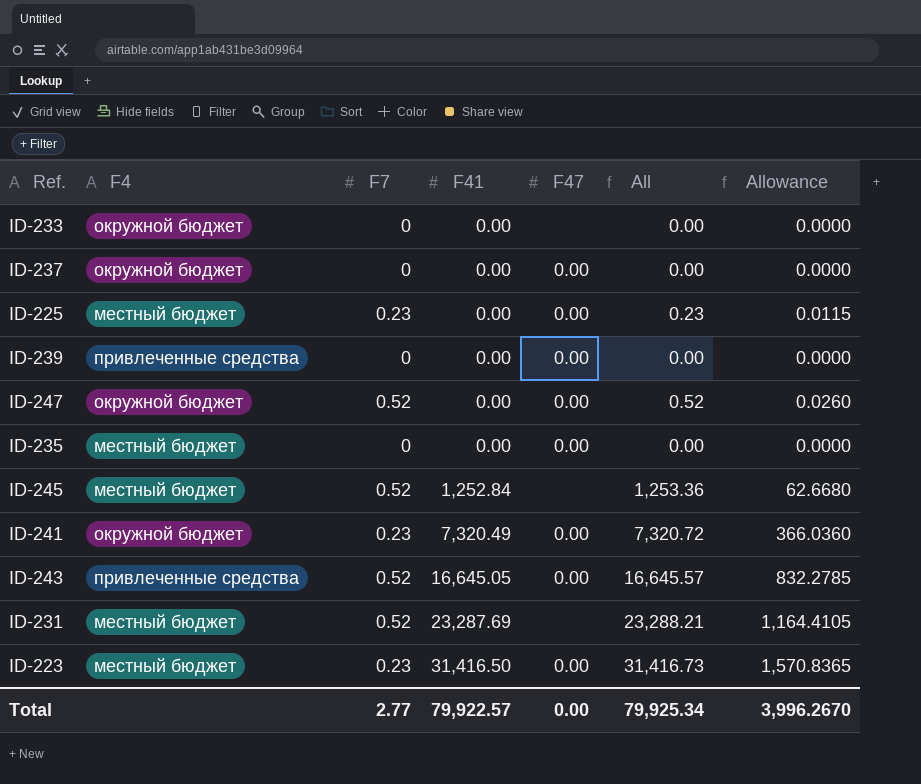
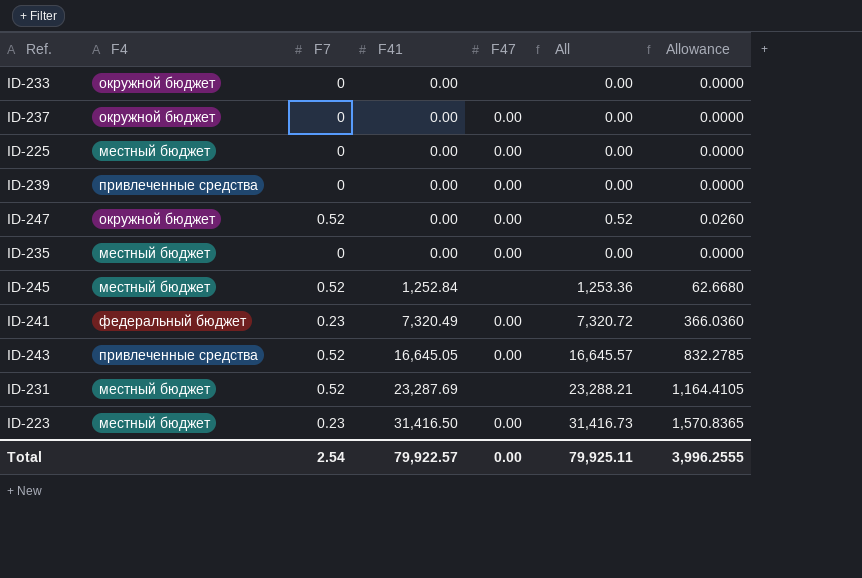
ID-225 | F7: 0.23 -> 0
ID-225 | All: 0.23 -> 0.00
ID-225 | Allowance: 0.0115 -> 0.0000
ID-241 | F4: окружной бюджет -> федеральный бюджет
Total | F7: 2.77 -> 2.54
Total | All: 79,925.34 -> 79,925.11
Total | Allowance: 3,996.2670 -> 3,996.2555

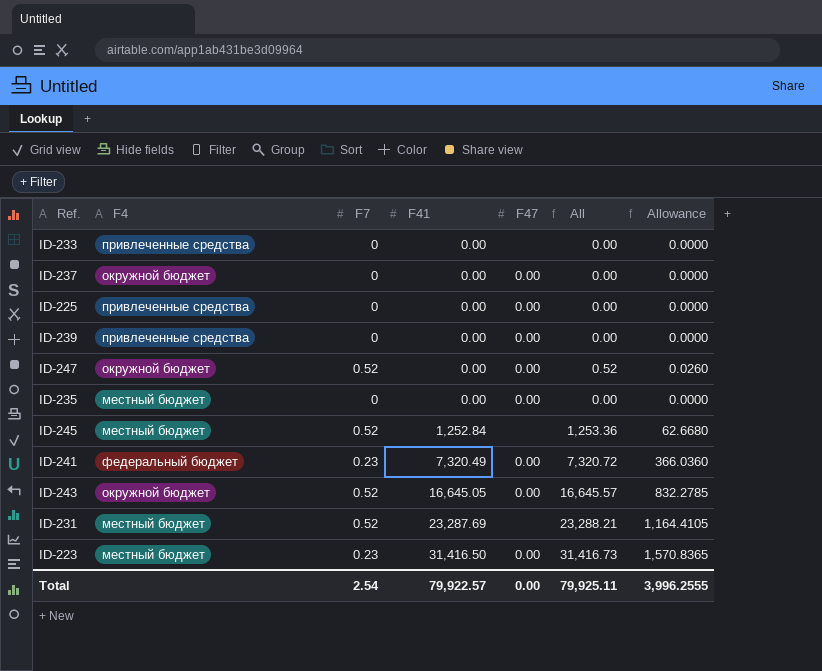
ID-233 | F4: окружной бюджет -> привлеченные средства
ID-225 | F4: местный бюджет -> привлеченные средства
ID-243 | F4: привлеченные средства -> окружной бюджет

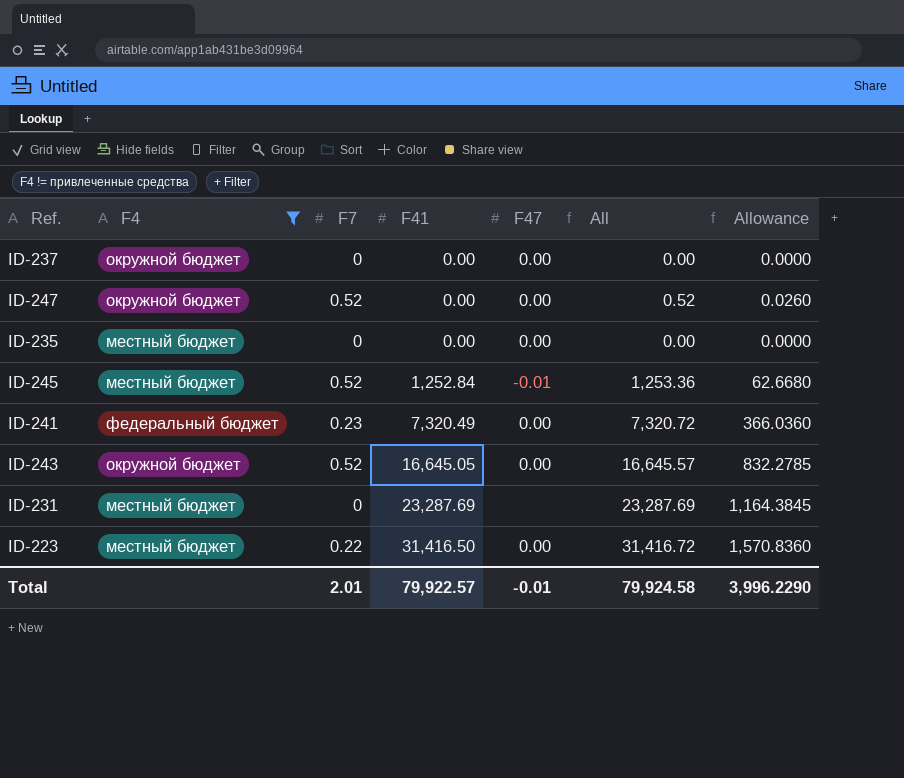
filter: none -> F4 != привлеченные средства
ID-245 | F47: none -> -0.01
ID-231 | F7: 0.52 -> 0
ID-231 | All: 23,288.21 -> 23,287.69
ID-231 | Allowance: 1,164.4105 -> 1,164.3845
ID-223 | F7: 0.23 -> 0.22
ID-223 | All: 31,416.73 -> 31,416.72
ID-223 | Allowance: 1,570.8365 -> 1,570.8360
Total | F7: 2.54 -> 2.01
Total | F47: 0.00 -> -0.01
Total | All: 79,925.11 -> 79,924.58
Total | Allowance: 3,996.2555 -> 3,996.2290

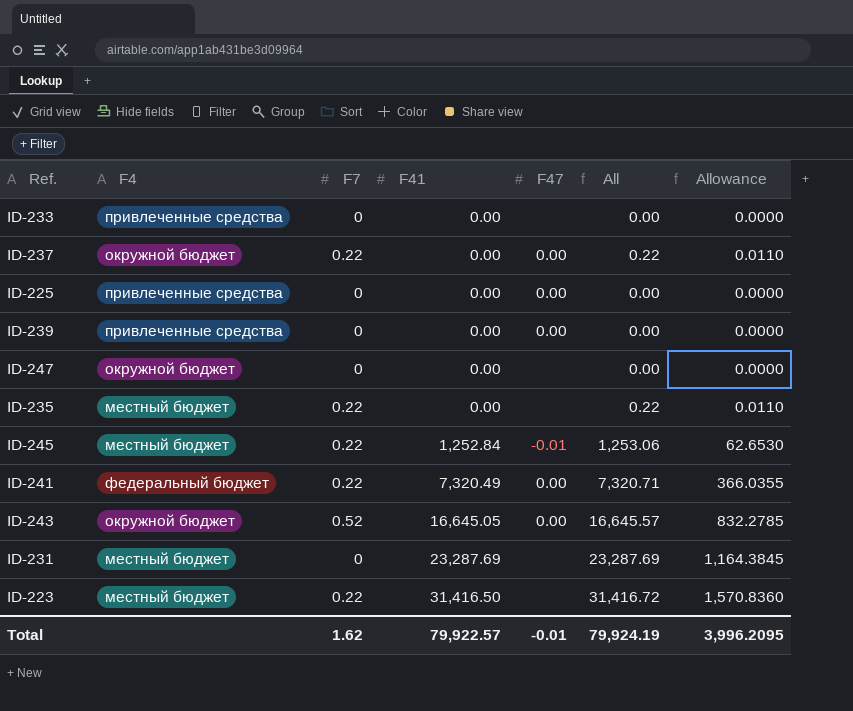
filter: F4 != привлеченные средства -> none
ID-237 | F7: 0 -> 0.22
ID-237 | All: 0.00 -> 0.22
ID-237 | Allowance: 0.0000 -> 0.0110
ID-247 | F7: 0.52 -> 0
ID-247 | F47: 0.00 -> none
ID-247 | All: 0.52 -> 0.00
ID-247 | Allowance: 0.0260 -> 0.0000
ID-235 | F7: 0 -> 0.22
ID-235 | F47: 0.00 -> none
ID-235 | All: 0.00 -> 0.22
ID-235 | Allowance: 0.0000 -> 0.0110
ID-245 | F7: 0.52 -> 0.22
ID-245 | All: 1,253.36 -> 1,253.06
ID-245 | Allowance: 62.6680 -> 62.6530
ID-241 | F7: 0.23 -> 0.22
ID-241 | All: 7,320.72 -> 7,320.71
ID-241 | Allowance: 366.0360 -> 366.0355
ID-223 | F47: 0.00 -> none
Total | F7: 2.01 -> 1.62
Total | All: 79,924.58 -> 79,924.19
Total | Allowance: 3,996.2290 -> 3,996.2095

